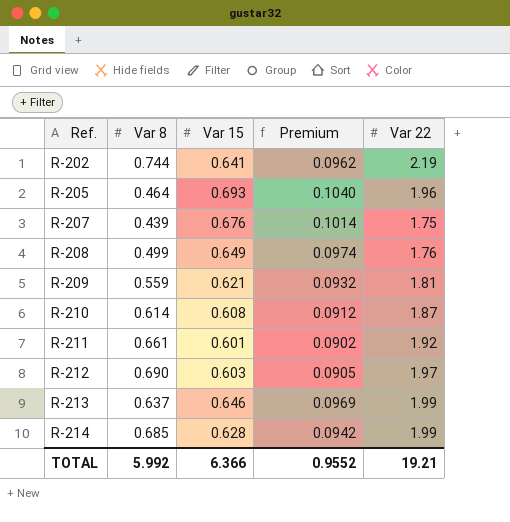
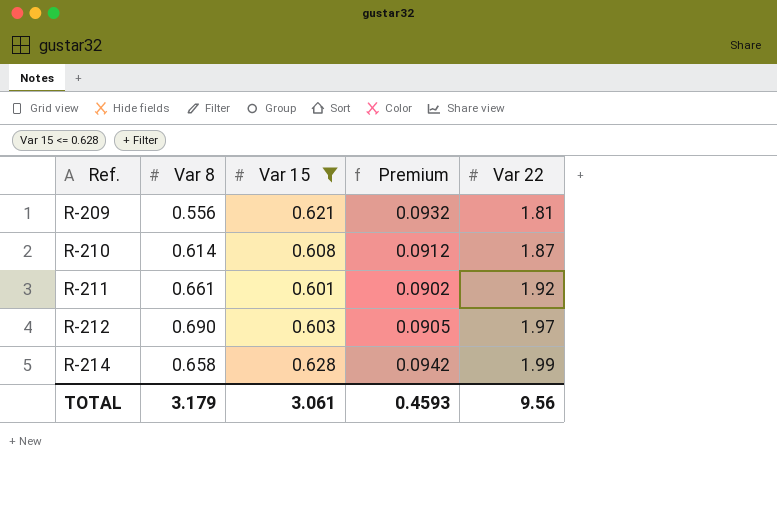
filter: none -> Var 15 <= 0.628
R-209 | Var 8: 0.559 -> 0.556
R-214 | Var 8: 0.685 -> 0.658
TOTAL | Var 8: 5.992 -> 3.179
TOTAL | Var 15: 6.366 -> 3.061
TOTAL | Premium: 0.9552 -> 0.4593
TOTAL | Var 22: 19.21 -> 9.56

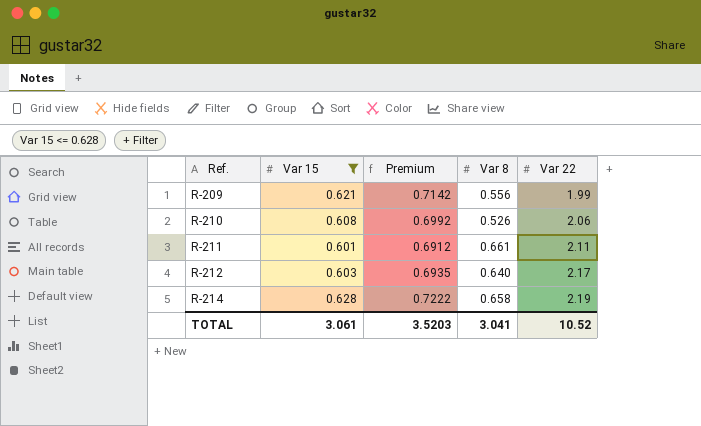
column Premium | formula: [Var 15] * 0.15 -> [Var 15] * 1.15
column Var 8 | position: 2 -> 4
R-209 | Var 22: 1.81 -> 1.99
R-210 | Var 8: 0.614 -> 0.526
R-210 | Var 22: 1.87 -> 2.06
R-211 | Var 22: 1.92 -> 2.11
R-212 | Var 8: 0.690 -> 0.640
R-212 | Var 22: 1.97 -> 2.17
R-214 | Var 22: 1.99 -> 2.19
TOTAL | Premium: 0.4593 -> 3.5203
TOTAL | Var 8: 3.179 -> 3.041
TOTAL | Var 22: 9.56 -> 10.52

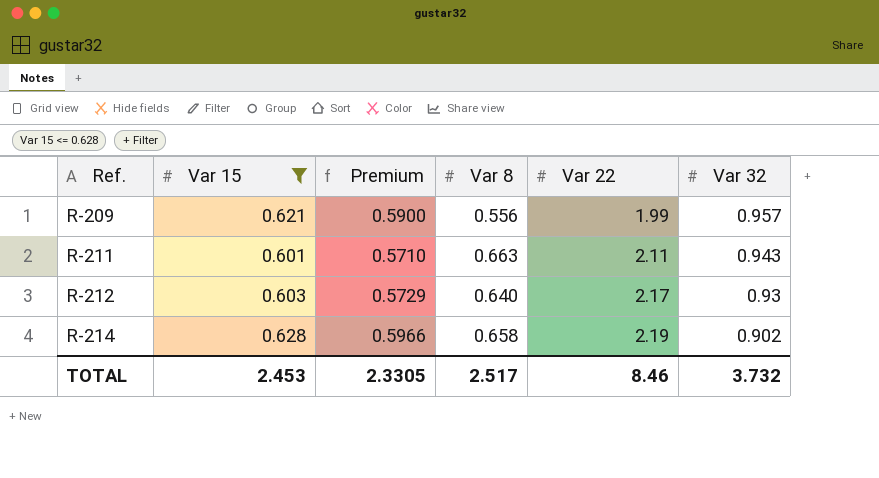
column Premium | formula: [Var 15] * 1.15 -> [Var 15] * 0.95
column Var 32 | position: none -> 6
row R-210: 0.608 | 0.6992 | 0.526 | 2.06 -> none
R-211 | Var 8: 0.661 -> 0.663
TOTAL | Var 15: 3.061 -> 2.453
TOTAL | Premium: 3.5203 -> 2.3305
TOTAL | Var 8: 3.041 -> 2.517
TOTAL | Var 22: 10.52 -> 8.46

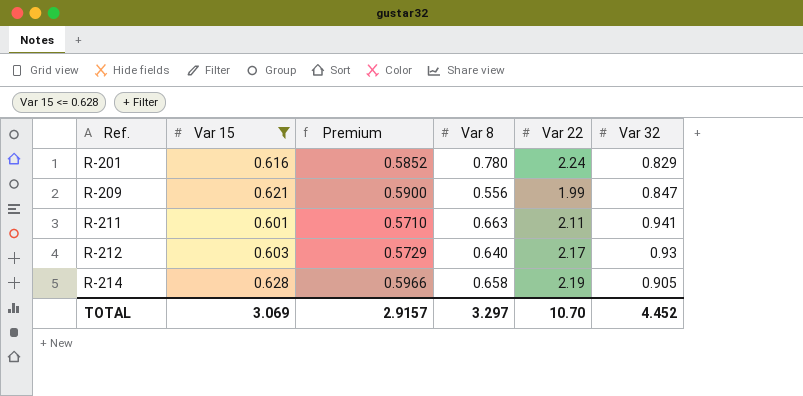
row R-201: none -> 0.616 | 0.5852 | 0.780 | 2.24 | 0.829
R-209 | Var 32: 0.957 -> 0.847
R-211 | Var 32: 0.943 -> 0.941
R-214 | Var 32: 0.902 -> 0.905
TOTAL | Var 15: 2.453 -> 3.069
TOTAL | Premium: 2.3305 -> 2.9157
TOTAL | Var 8: 2.517 -> 3.297
TOTAL | Var 22: 8.46 -> 10.70
TOTAL | Var 32: 3.732 -> 4.452

